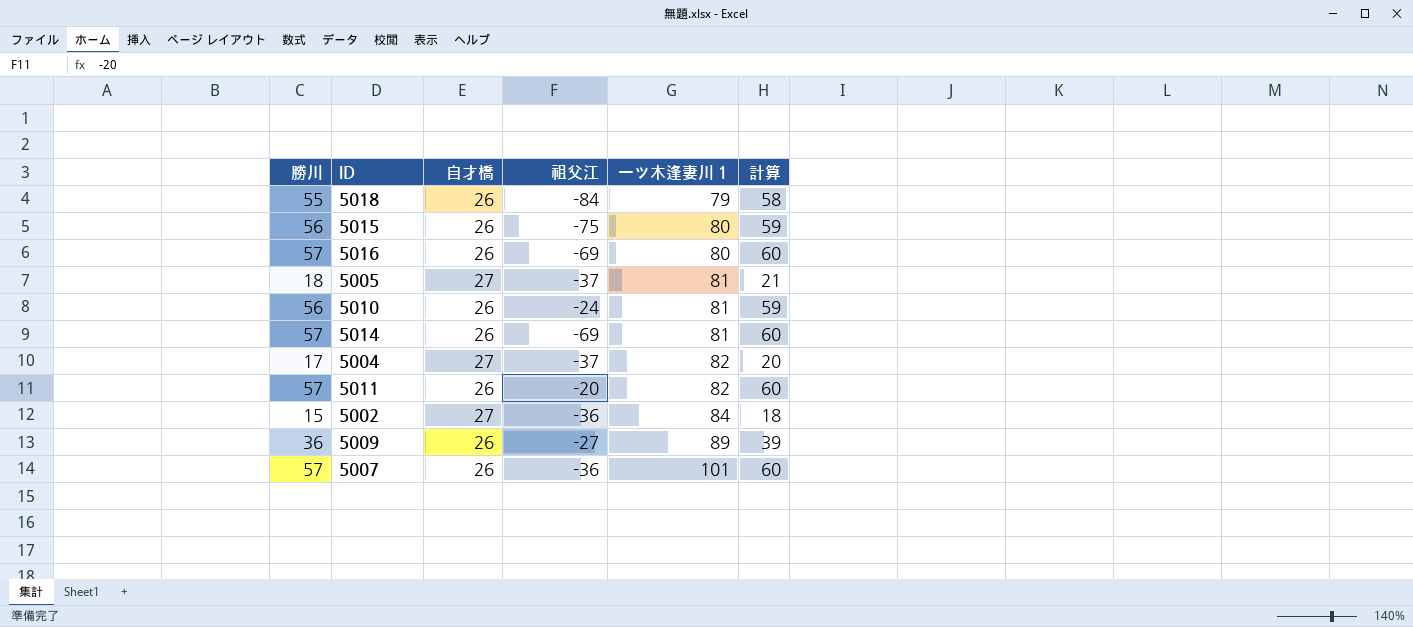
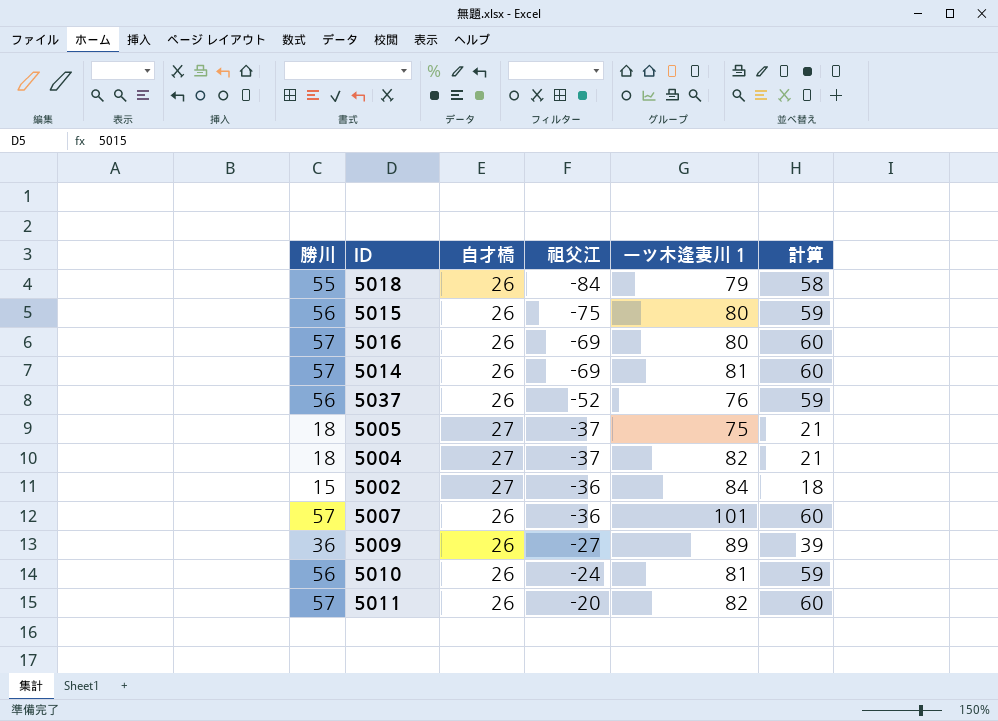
row order: 一ツ木逢妻川１ ascending -> 祖父江 ascending
row 5037: none -> 56 | 26 | -52 | 76 | 59
5005 | 一ツ木逢妻川１: 81 -> 75
5004 | 勝川: 17 -> 18
5004 | 計算: 20 -> 21

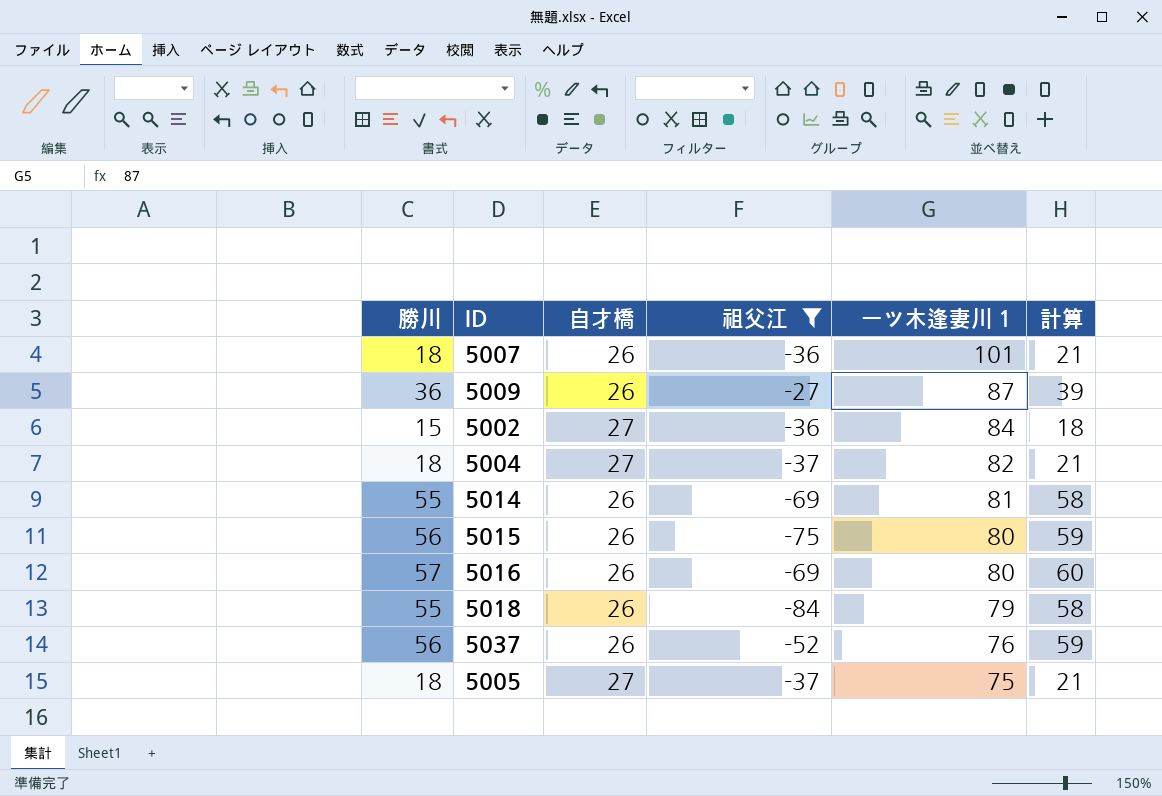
filter: none -> 祖父江 <= -27
row order: 祖父江 ascending -> 一ツ木逢妻川１ descending
5007 | 勝川: 57 -> 18
5007 | 計算: 60 -> 21
5009 | 一ツ木逢妻川１: 89 -> 87
5014 | 勝川: 57 -> 55
5014 | 計算: 60 -> 58

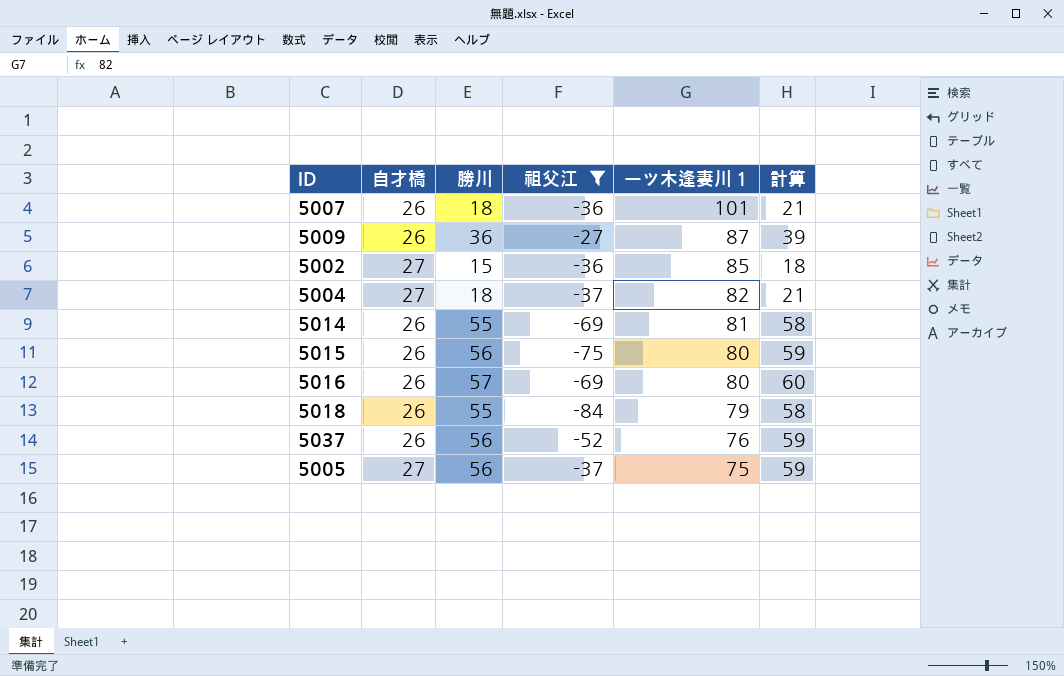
column 勝川 | position: 1 -> 3
5002 | 一ツ木逢妻川１: 84 -> 85
5005 | 勝川: 18 -> 56
5005 | 計算: 21 -> 59

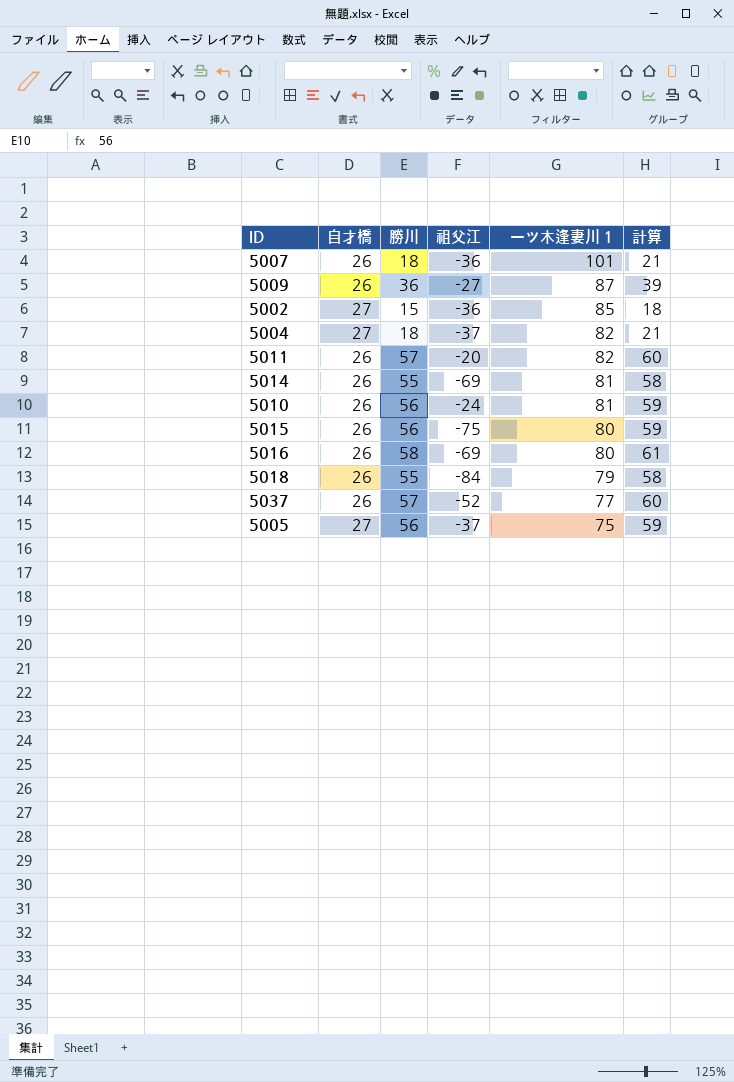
filter: 祖父江 <= -27 -> none
5016 | 勝川: 57 -> 58
5016 | 計算: 60 -> 61
5037 | 勝川: 56 -> 57
5037 | 一ツ木逢妻川１: 76 -> 77
5037 | 計算: 59 -> 60

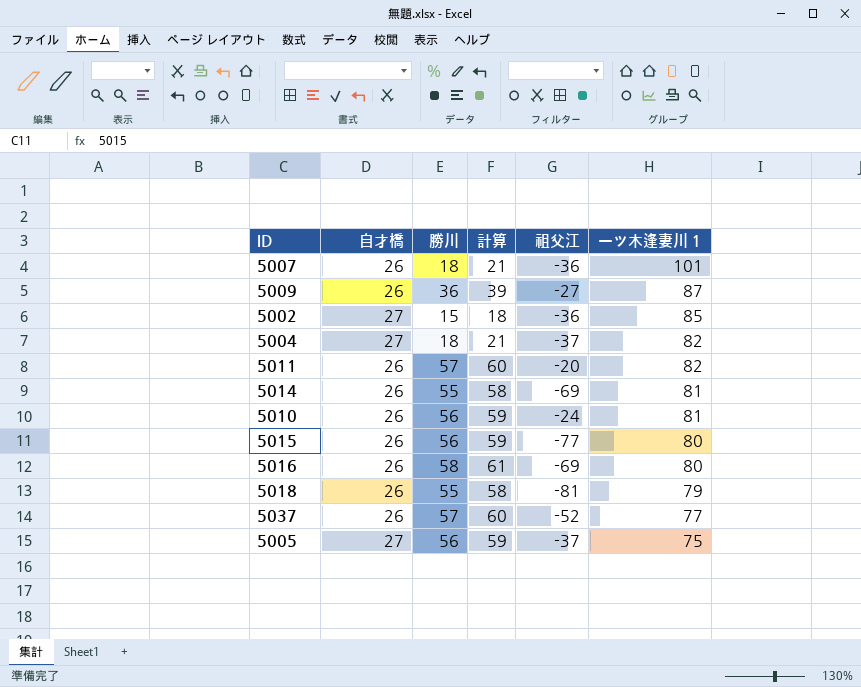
column 計算 | position: 6 -> 4
5015 | 祖父江: -75 -> -77
5018 | 祖父江: -84 -> -81

